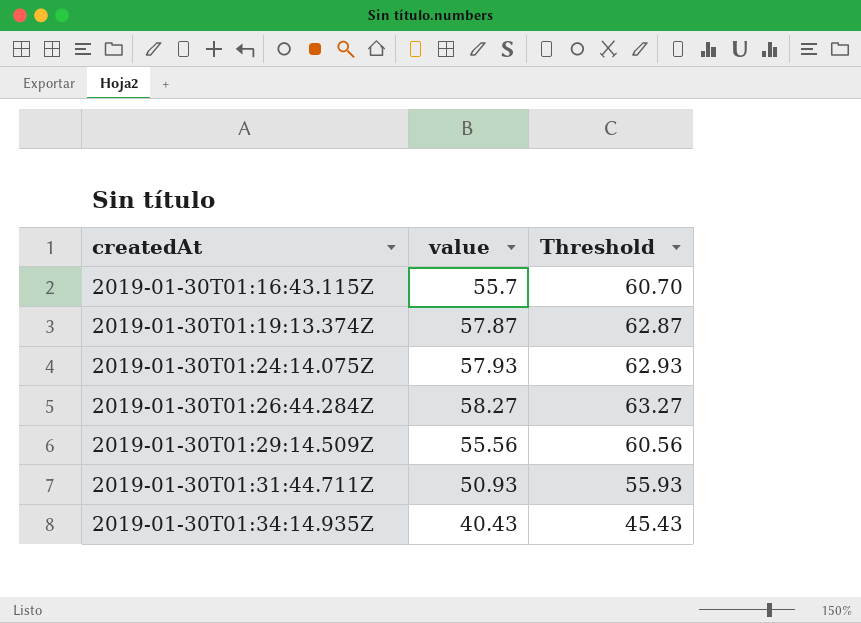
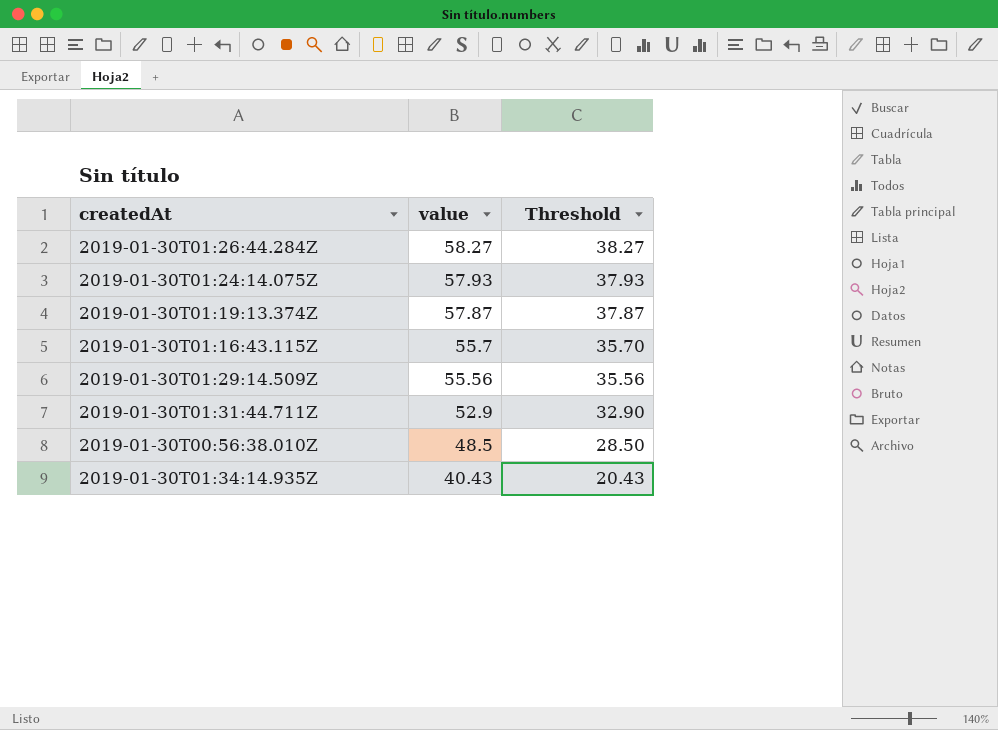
row order: createdAt ascending -> value descending
column Threshold | formula: [value] + 5 -> [value] - 20
2019-01-30T01:31:44.711Z | value: 50.93 -> 52.9
row 2019-01-30T00:56:38.010Z: none -> 48.5 | 28.50

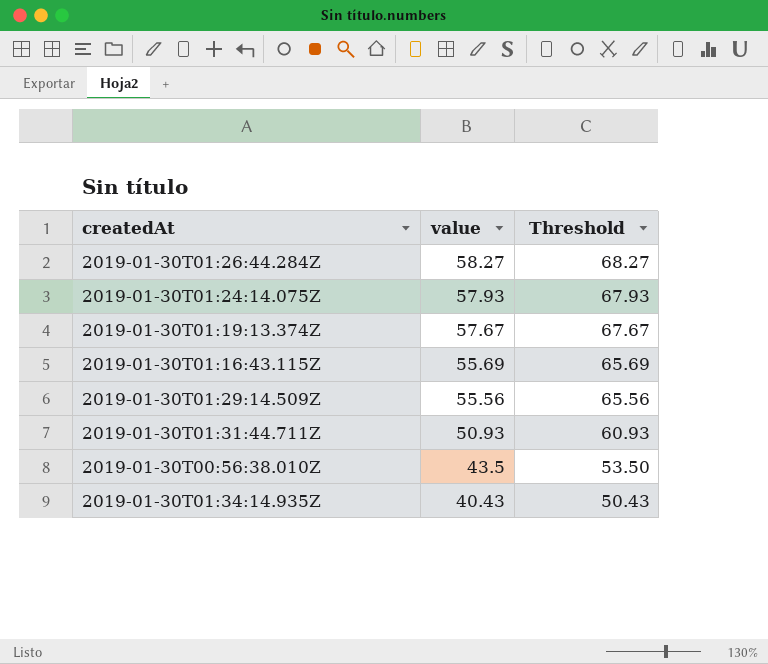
column Threshold | formula: [value] - 20 -> [value] + 10
2019-01-30T01:19:13.374Z | value: 57.87 -> 57.67
2019-01-30T01:16:43.115Z | value: 55.7 -> 55.69
2019-01-30T01:31:44.711Z | value: 52.9 -> 50.93
2019-01-30T00:56:38.010Z | value: 48.5 -> 43.5

